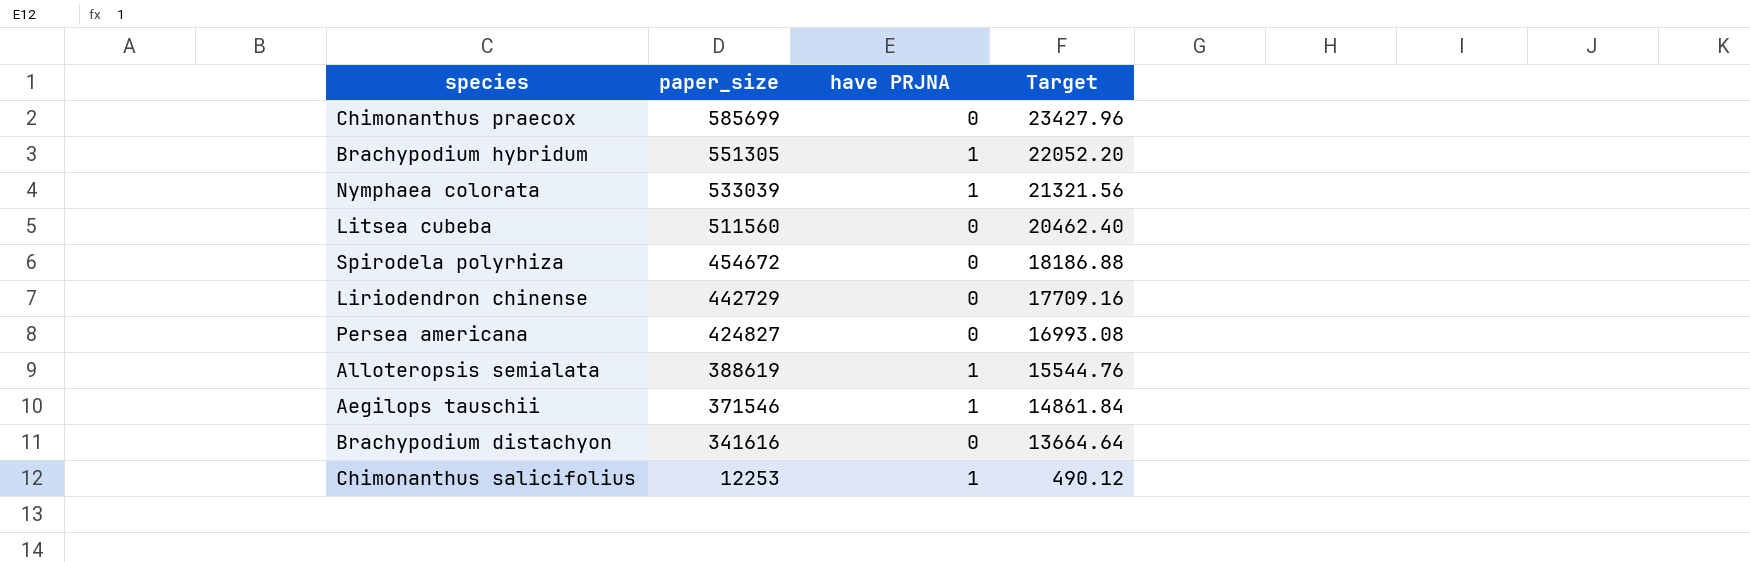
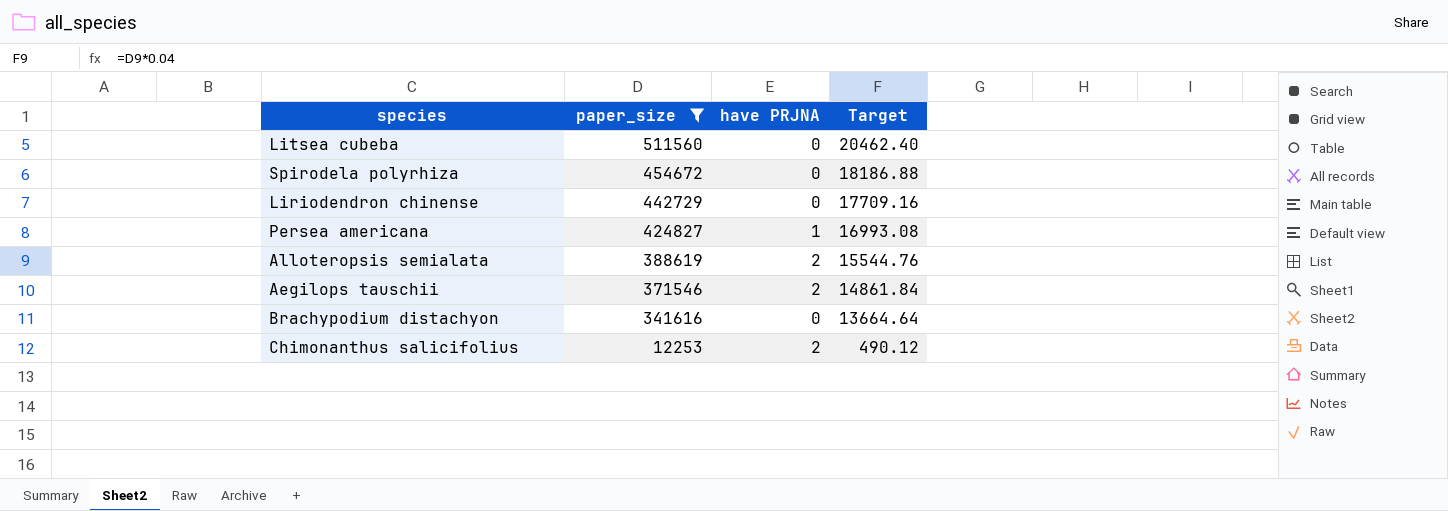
filter: none -> paper_size <= 511560
Persea americana | have PRJNA: 0 -> 1
Alloteropsis semialata | have PRJNA: 1 -> 2
Aegilops tauschii | have PRJNA: 1 -> 2
Chimonanthus salicifolius | have PRJNA: 1 -> 2

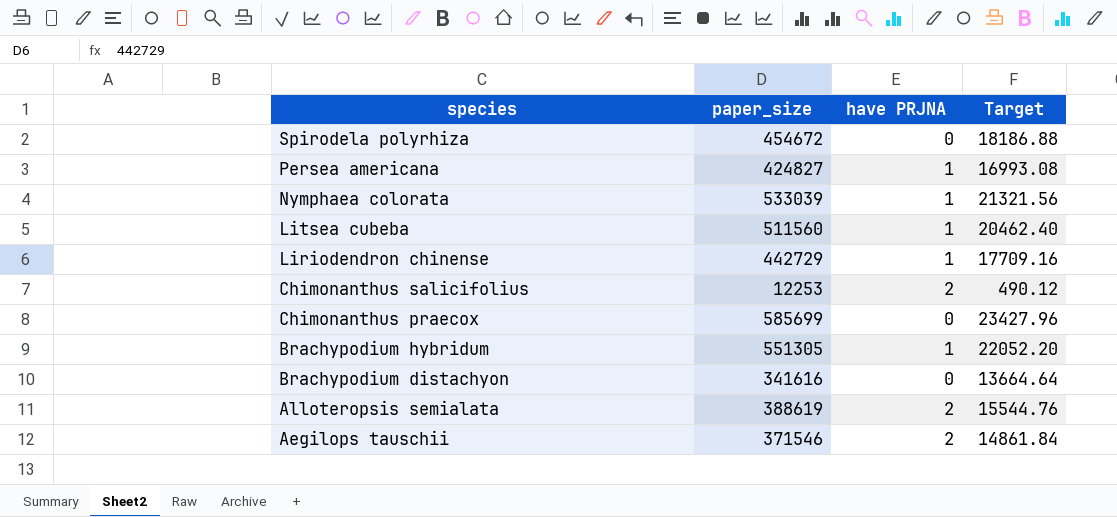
filter: paper_size <= 511560 -> none
row order: paper_size descending -> species descending
Litsea cubeba | have PRJNA: 0 -> 1
Liriodendron chinense | have PRJNA: 0 -> 1

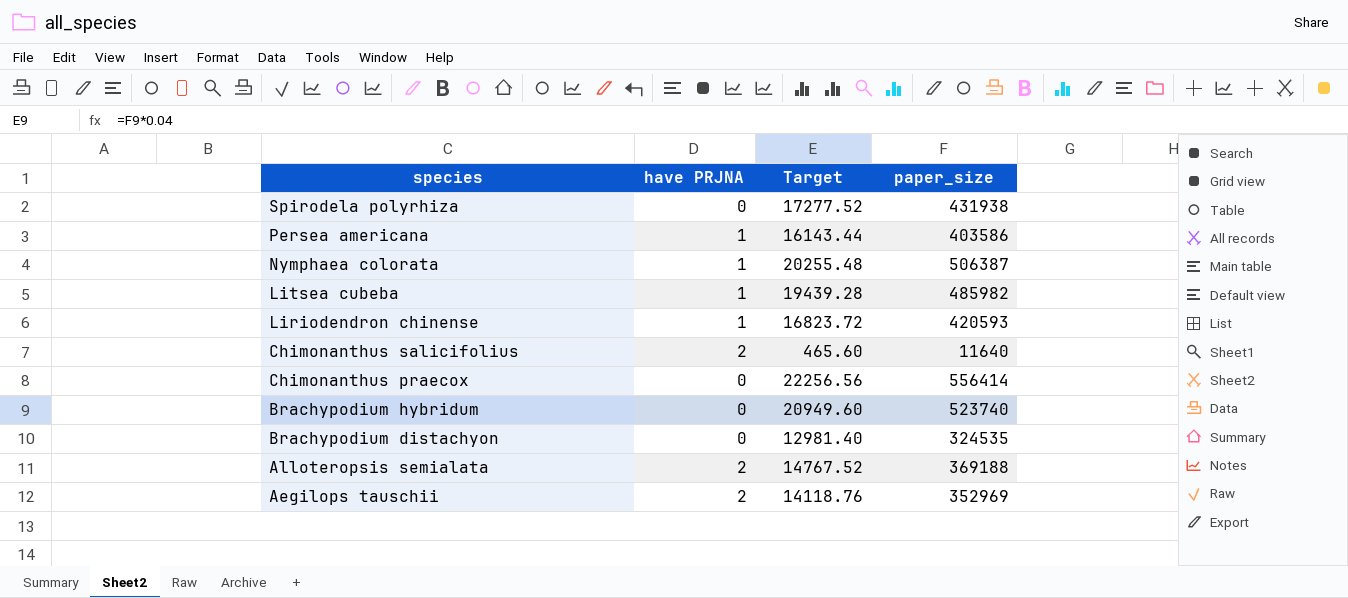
column paper_size | position: 2 -> 4
Spirodela polyrhiza | Target: 18186.88 -> 17277.52
Spirodela polyrhiza | paper_size: 454672 -> 431938
Persea americana | Target: 16993.08 -> 16143.44
Persea americana | paper_size: 424827 -> 403586
Nymphaea colorata | Target: 21321.56 -> 20255.48
Nymphaea colorata | paper_size: 533039 -> 506387
Litsea cubeba | Target: 20462.40 -> 19439.28
Litsea cubeba | paper_size: 511560 -> 485982
Liriodendron chinense | Target: 17709.16 -> 16823.72
Liriodendron chinense | paper_size: 442729 -> 420593
Chimonanthus salicifolius | Target: 490.12 -> 465.60
Chimonanthus salicifolius | paper_size: 12253 -> 11640
Chimonanthus praecox | Target: 23427.96 -> 22256.56
Chimonanthus praecox | paper_size: 585699 -> 556414
Brachypodium hybridum | have PRJNA: 1 -> 0
Brachypodium hybridum | Target: 22052.20 -> 20949.60
Brachypodium hybridum | paper_size: 551305 -> 523740
Brachypodium distachyon | Target: 13664.64 -> 12981.40
Brachypodium distachyon | paper_size: 341616 -> 324535
Alloteropsis semialata | Target: 15544.76 -> 14767.52
Alloteropsis semialata | paper_size: 388619 -> 369188
Aegilops tauschii | Target: 14861.84 -> 14118.76
Aegilops tauschii | paper_size: 371546 -> 352969

